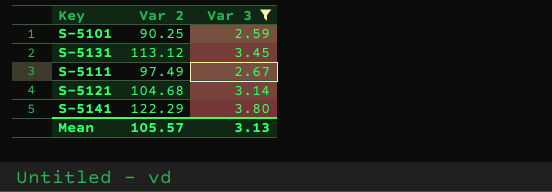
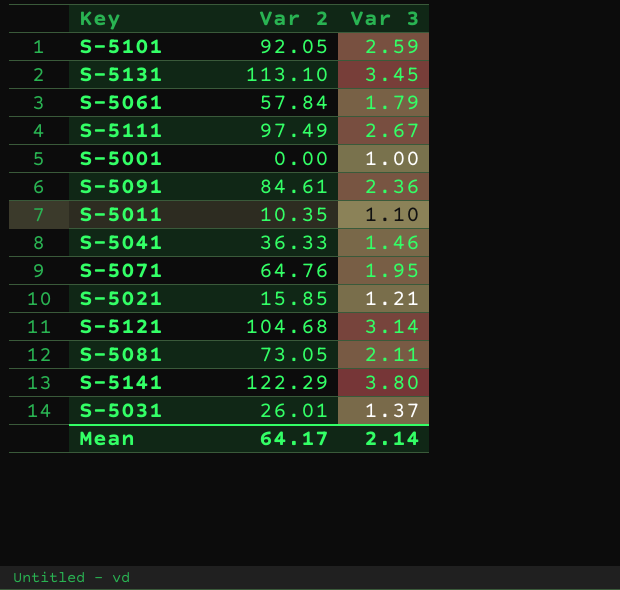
filter: Var 3 >= 2.59 -> none
S-5101 | Var 2: 90.25 -> 92.05
S-5131 | Var 2: 113.12 -> 113.10
Mean | Var 2: 105.57 -> 64.17
Mean | Var 3: 3.13 -> 2.14

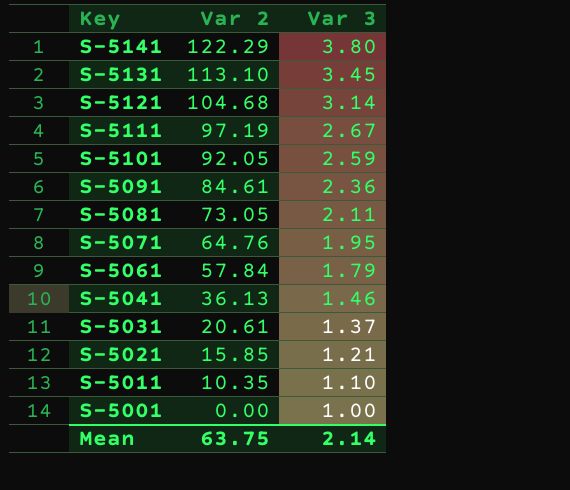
row order: none -> Key descending
S-5111 | Var 2: 97.49 -> 97.19
S-5041 | Var 2: 36.33 -> 36.13
S-5031 | Var 2: 26.01 -> 20.61
Mean | Var 2: 64.17 -> 63.75

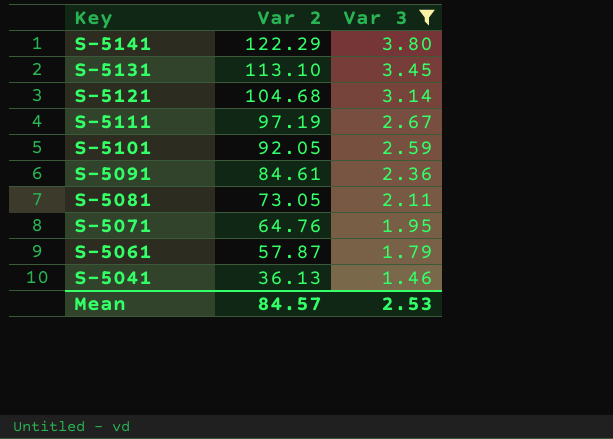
filter: none -> Var 3 >= 1.46
S-5061 | Var 2: 57.84 -> 57.87
Mean | Var 2: 63.75 -> 84.57
Mean | Var 3: 2.14 -> 2.53

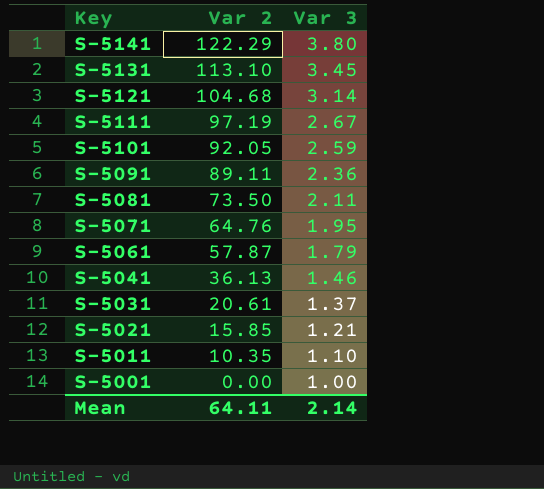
filter: Var 3 >= 1.46 -> none
S-5091 | Var 2: 84.61 -> 89.11
S-5081 | Var 2: 73.05 -> 73.50
Mean | Var 2: 84.57 -> 64.11
Mean | Var 3: 2.53 -> 2.14

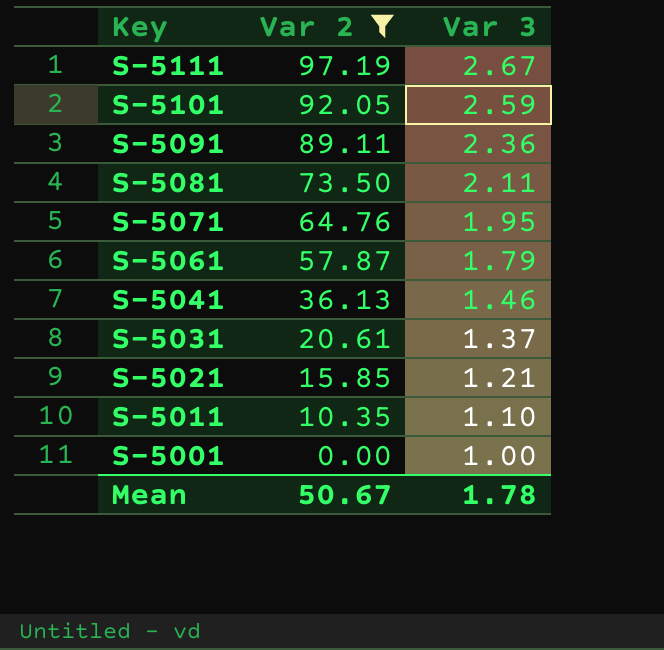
filter: none -> Var 2 <= 97.19
Mean | Var 2: 64.11 -> 50.67
Mean | Var 3: 2.14 -> 1.78

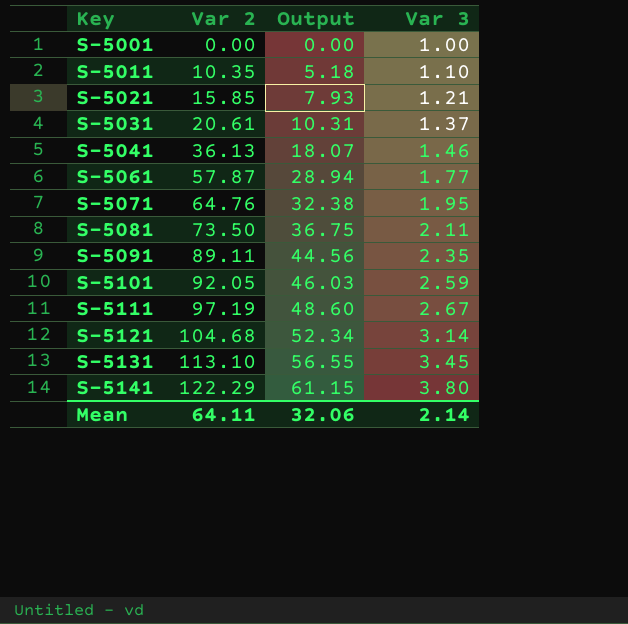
filter: Var 2 <= 97.19 -> none
row order: Key descending -> Key ascending
column Output | formula: none -> [Var 2] * 0.5
S-5061 | Var 3: 1.79 -> 1.77
S-5091 | Var 3: 2.36 -> 2.35
Mean | Var 2: 50.67 -> 64.11
Mean | Var 3: 1.78 -> 2.14

